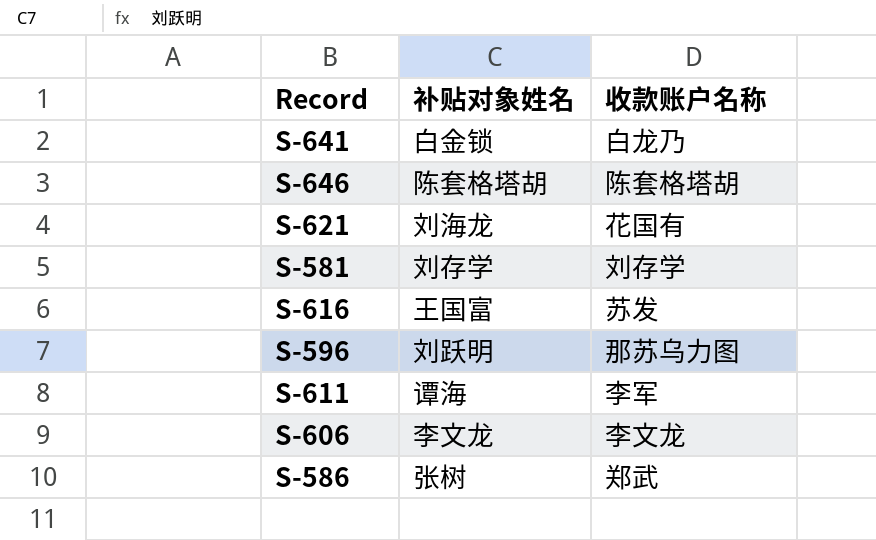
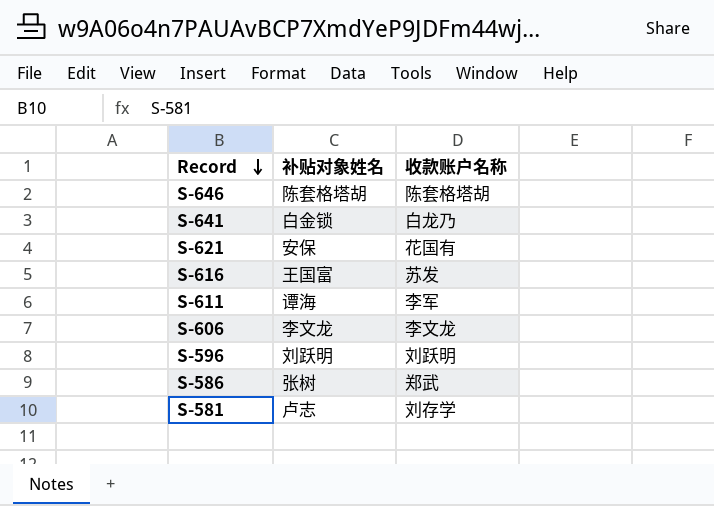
row order: none -> Record descending
S-621 | 补贴对象姓名: 刘海龙 -> 安保
S-596 | 收款账户名称: 那苏乌力图 -> 刘跃明
S-581 | 补贴对象姓名: 刘存学 -> 卢志

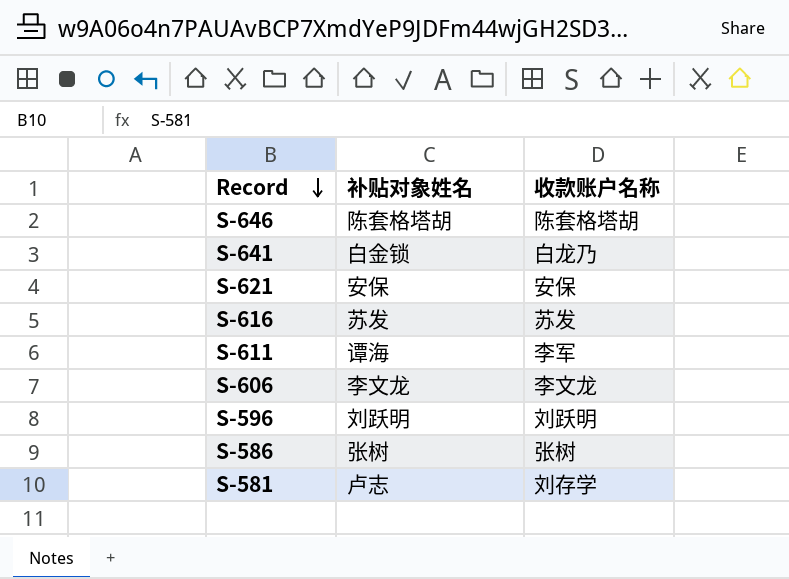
S-621 | 收款账户名称: 花国有 -> 安保
S-616 | 补贴对象姓名: 王国富 -> 苏发
S-586 | 收款账户名称: 郑武 -> 张树

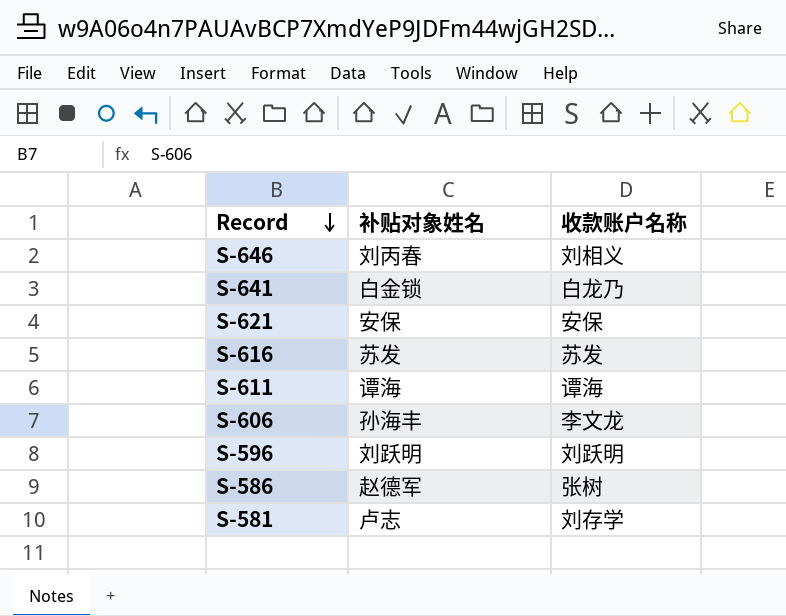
S-646 | 补贴对象姓名: 陈套格塔胡 -> 刘丙春
S-646 | 收款账户名称: 陈套格塔胡 -> 刘相义
S-611 | 收款账户名称: 李军 -> 谭海
S-606 | 补贴对象姓名: 李文龙 -> 孙海丰
S-586 | 补贴对象姓名: 张树 -> 赵德军

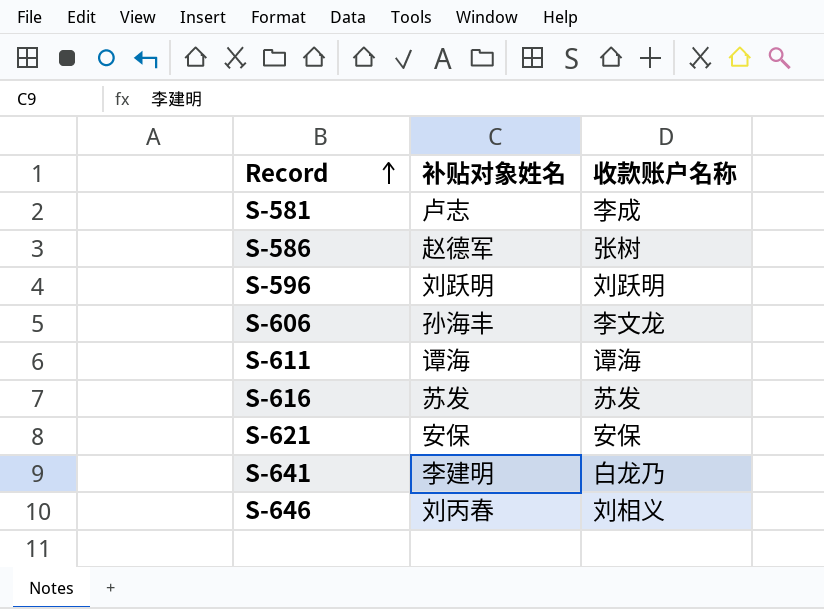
row order: Record descending -> Record ascending
S-581 | 收款账户名称: 刘存学 -> 李成
S-641 | 补贴对象姓名: 白金锁 -> 李建明

